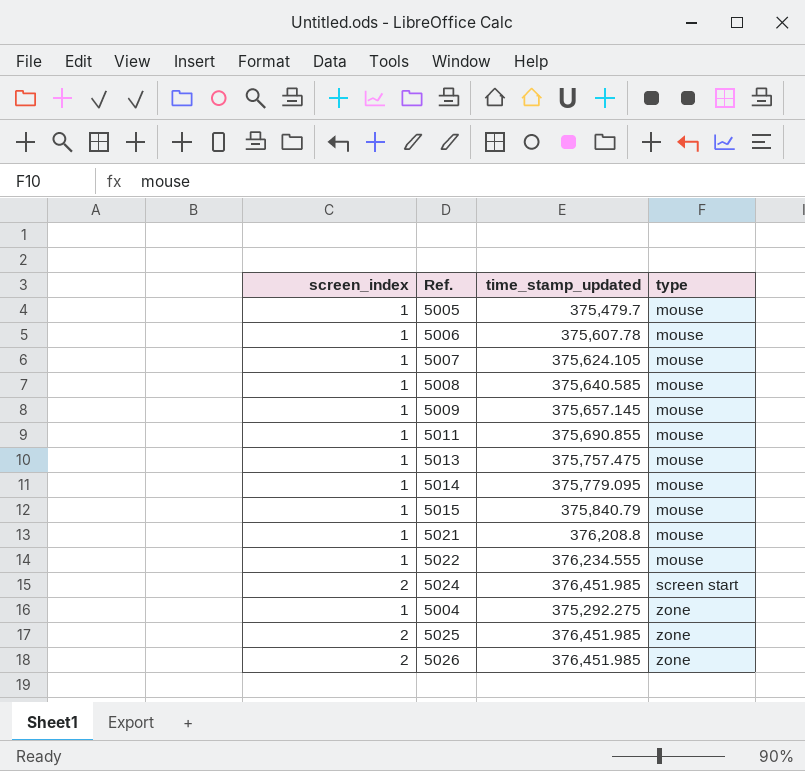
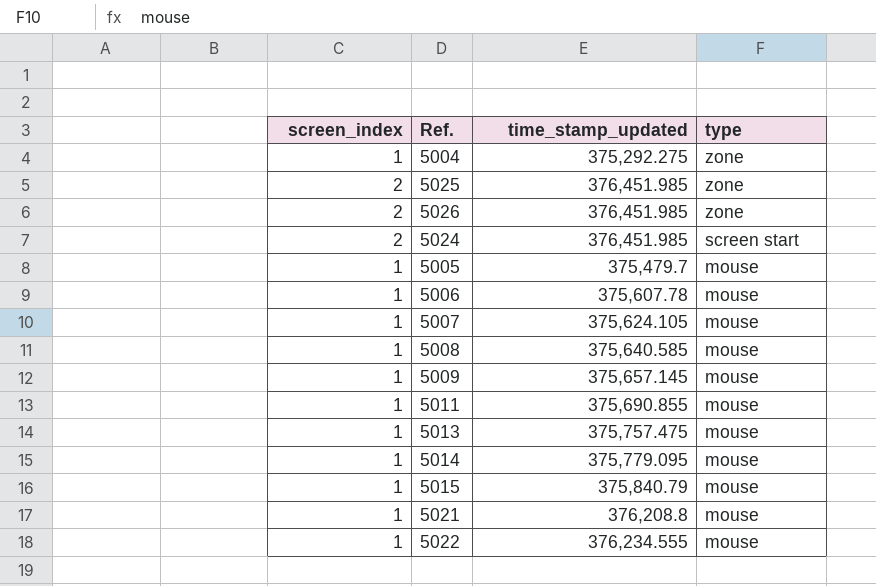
row order: type ascending -> type descending

